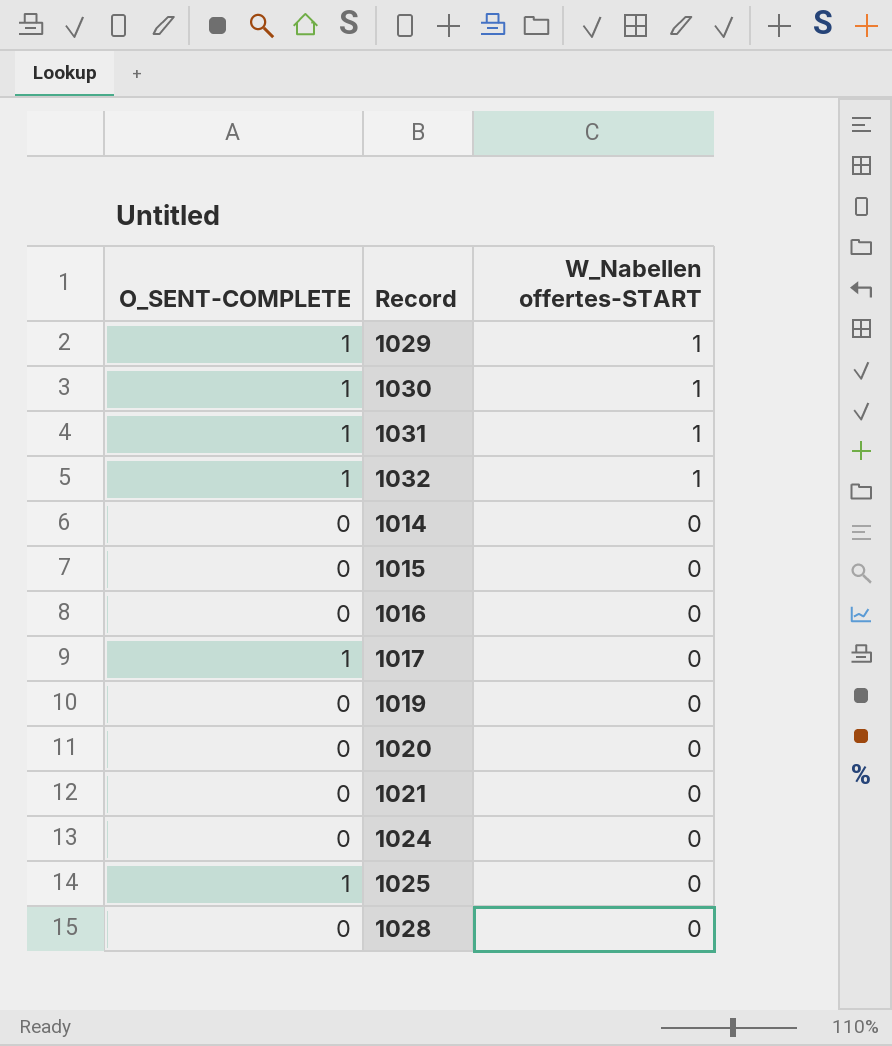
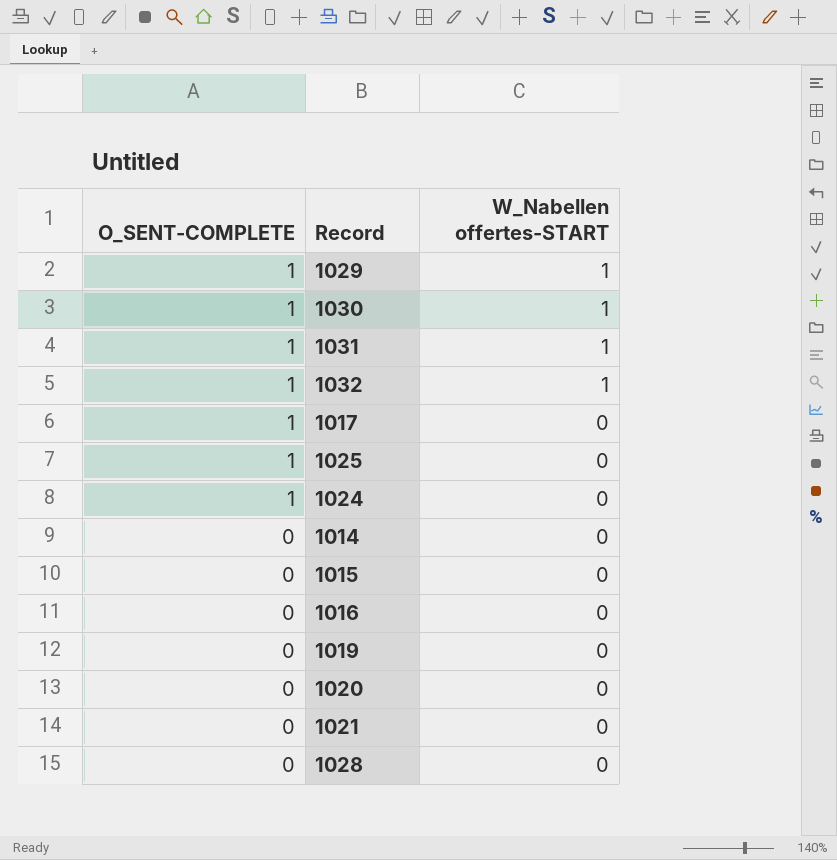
row order: W_Nabellen offertes-START descending -> O_SENT-COMPLETE descending
1024 | O_SENT-COMPLETE: 0 -> 1

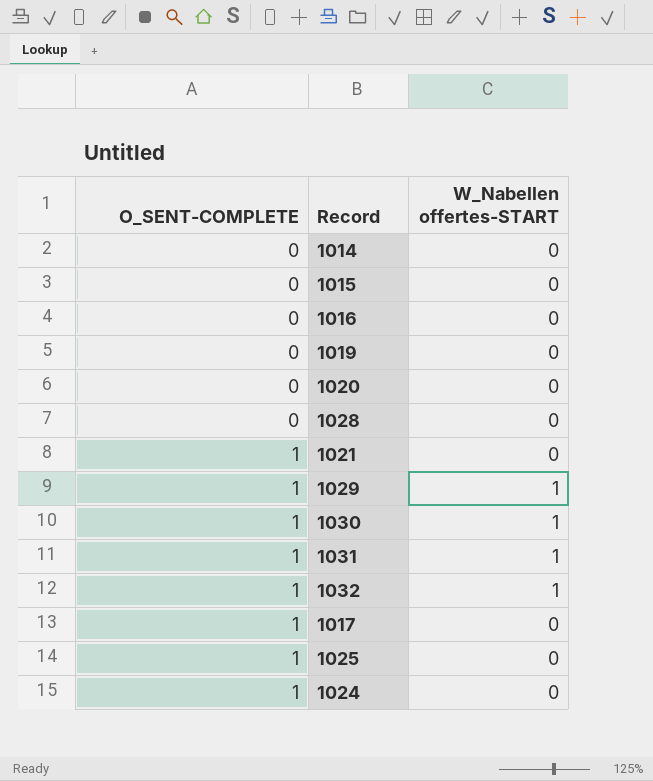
row order: O_SENT-COMPLETE descending -> O_SENT-COMPLETE ascending
1021 | O_SENT-COMPLETE: 0 -> 1

